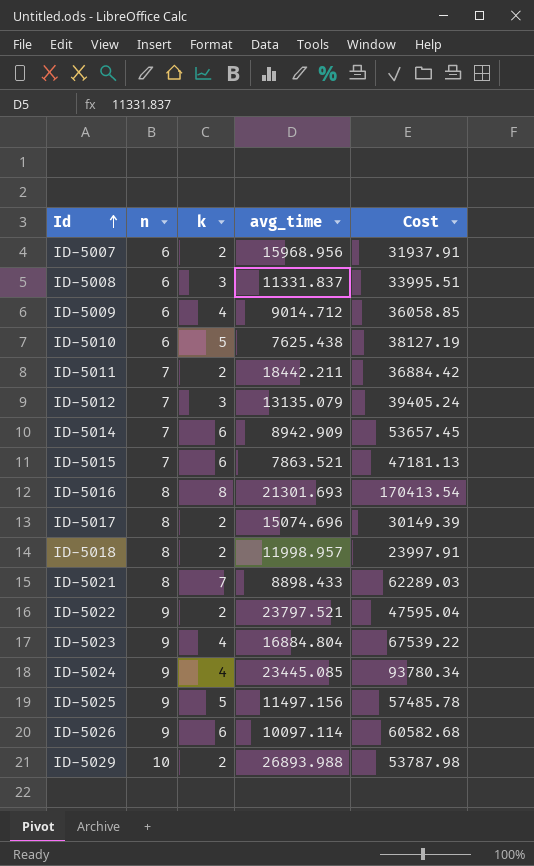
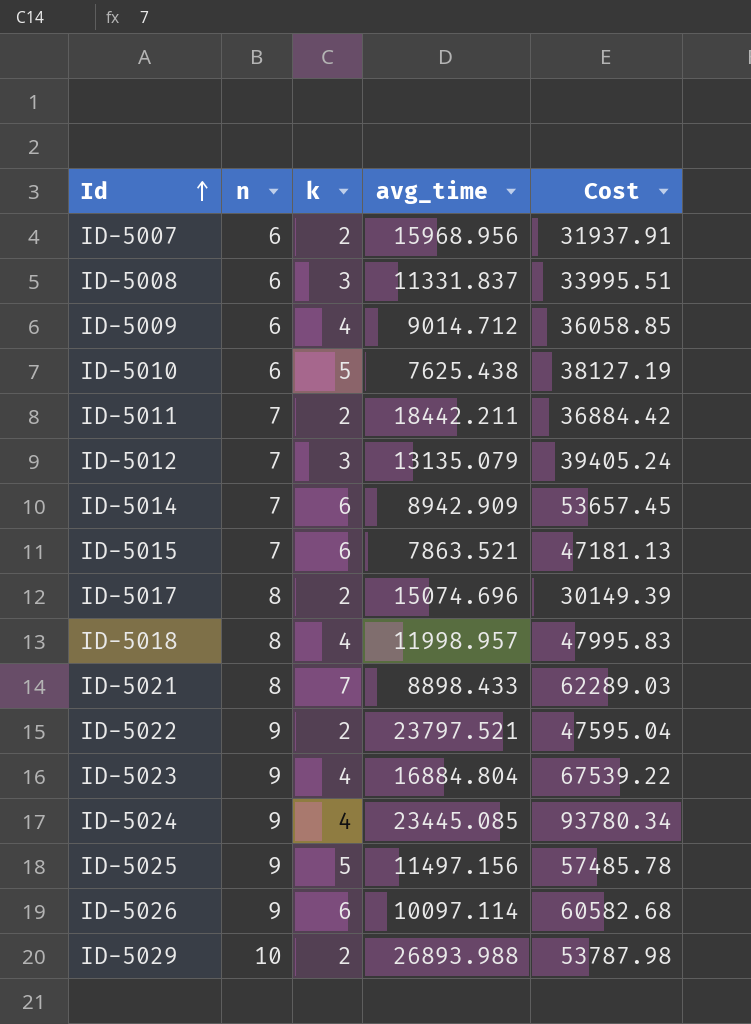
row ID-5016: 8 | 8 | 21301.693 | 170413.54 -> none
ID-5018 | k: 2 -> 4
ID-5018 | Cost: 23997.91 -> 47995.83

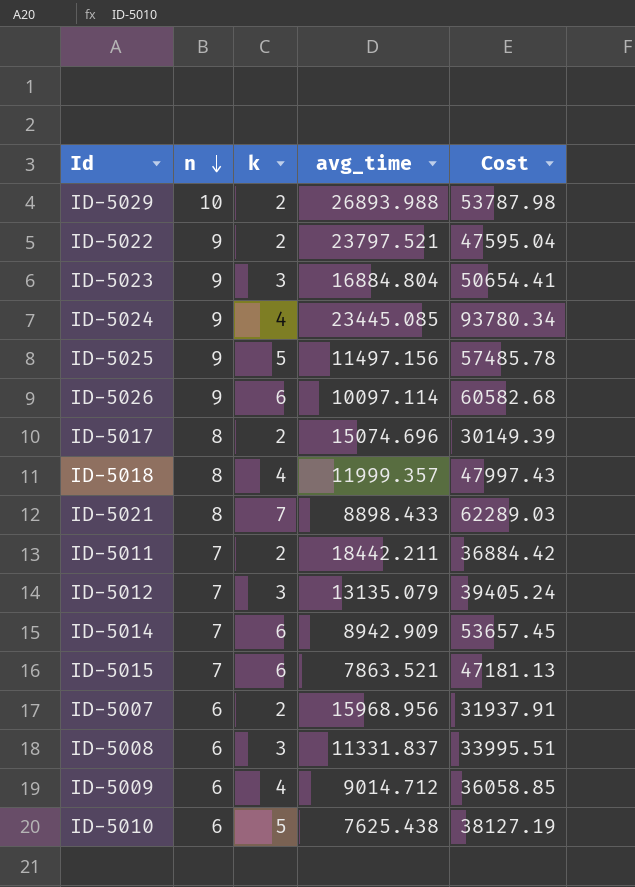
row order: Id ascending -> n descending
ID-5023 | k: 4 -> 3
ID-5023 | Cost: 67539.22 -> 50654.41
ID-5018 | avg_time: 11998.957 -> 11999.357
ID-5018 | Cost: 47995.83 -> 47997.43

